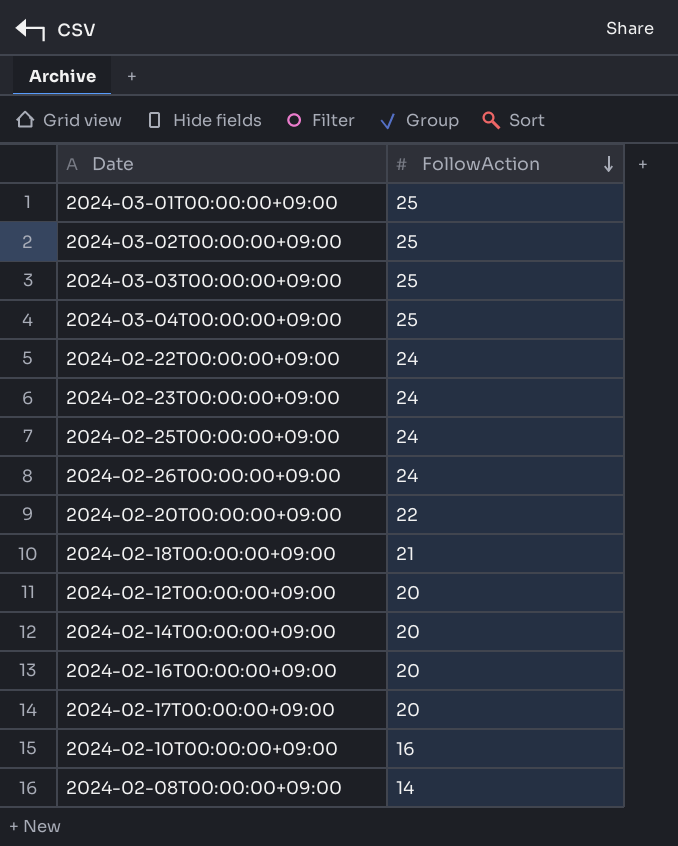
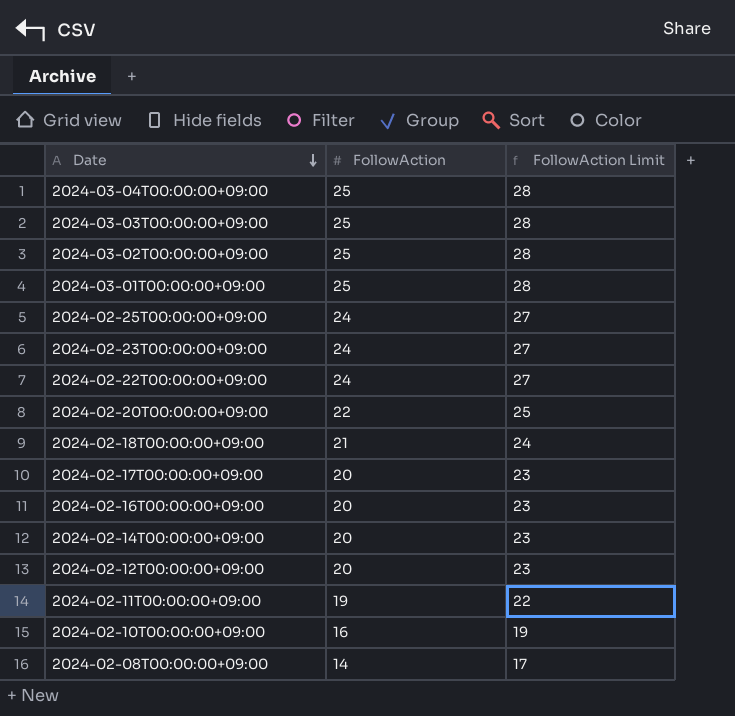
row order: FollowAction descending -> Date descending
column FollowAction Limit | formula: none -> [FollowAction] + 3
row 2024-02-26T00:00:00+09:00: 24 -> none
row 2024-02-11T00:00:00+09:00: none -> 19 | 22

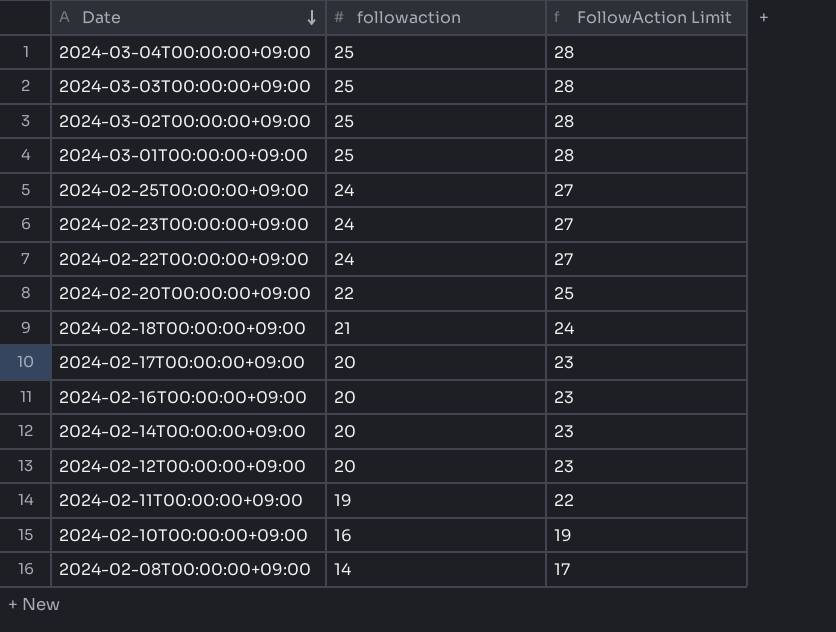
column name: FollowAction -> followaction

